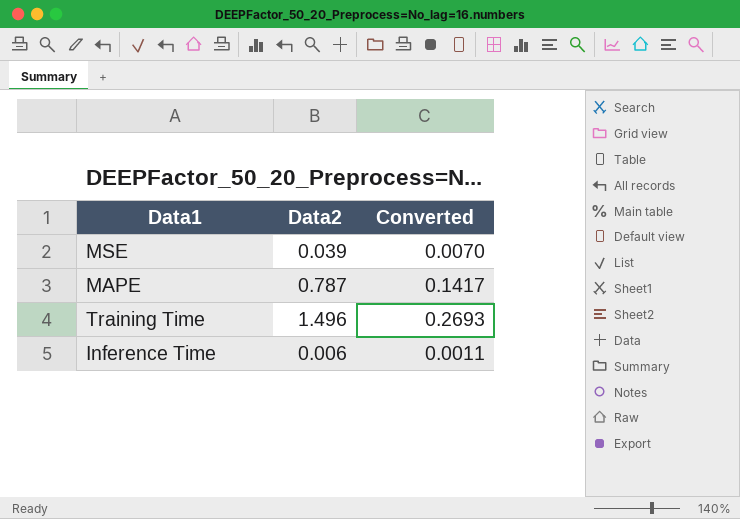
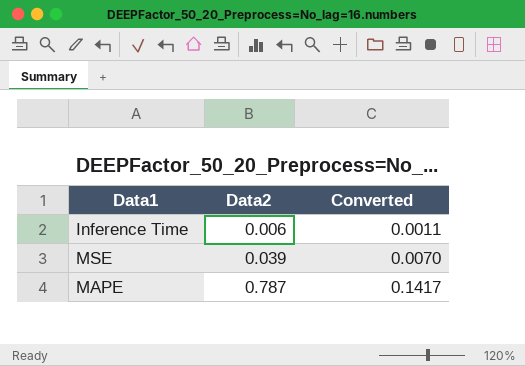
row order: none -> Data2 ascending
row Training Time: 1.496 | 0.2693 -> none

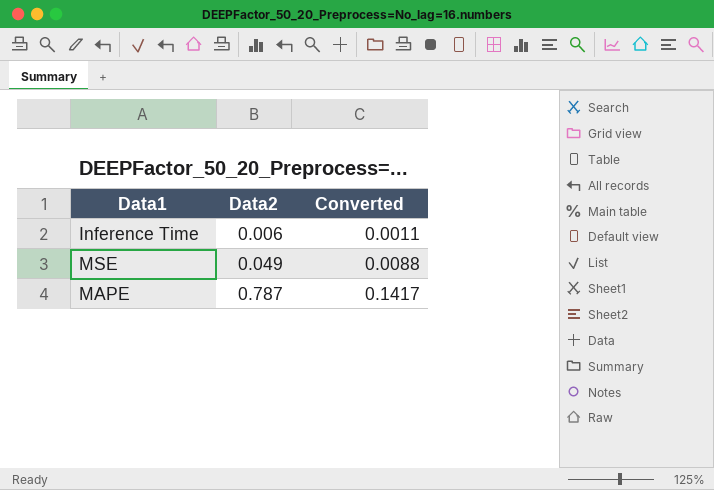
MSE | Data2: 0.039 -> 0.049
MSE | Converted: 0.0070 -> 0.0088

